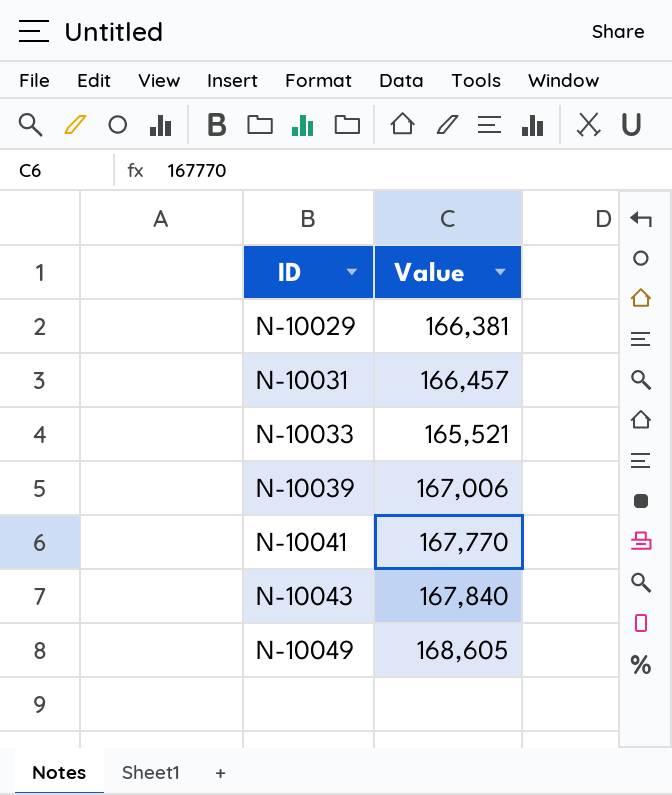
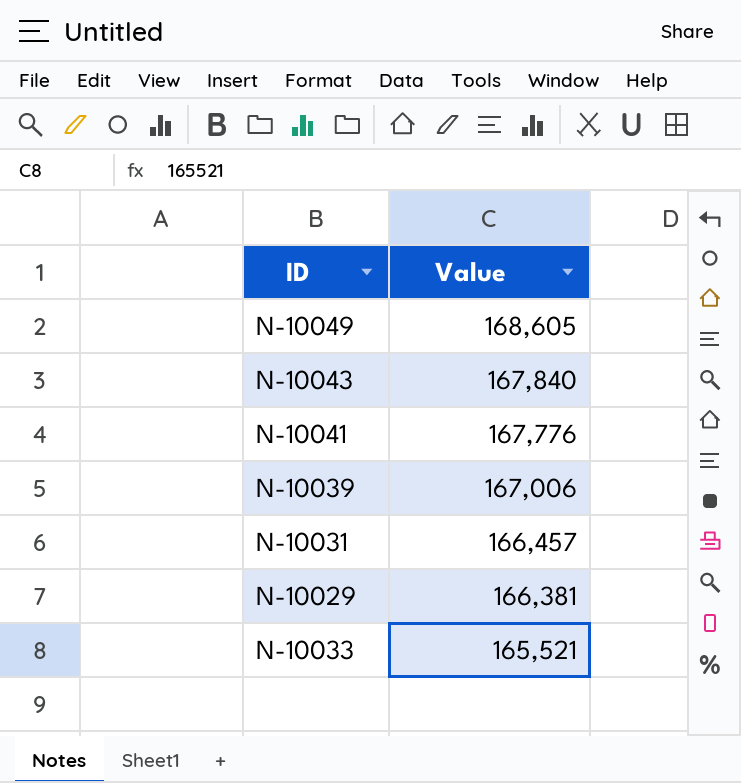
row order: ID ascending -> Value descending
N-10041 | Value: 167,770 -> 167,776

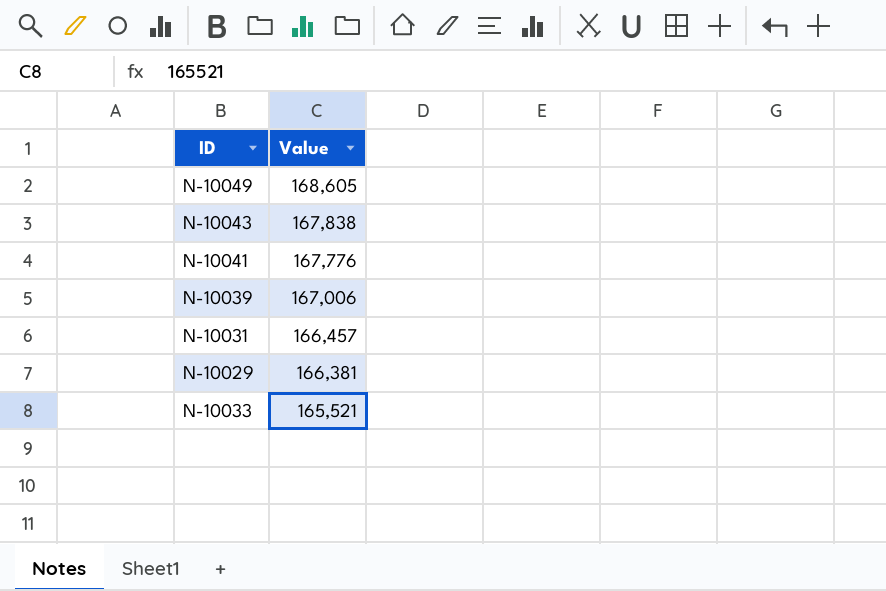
N-10043 | Value: 167,840 -> 167,838

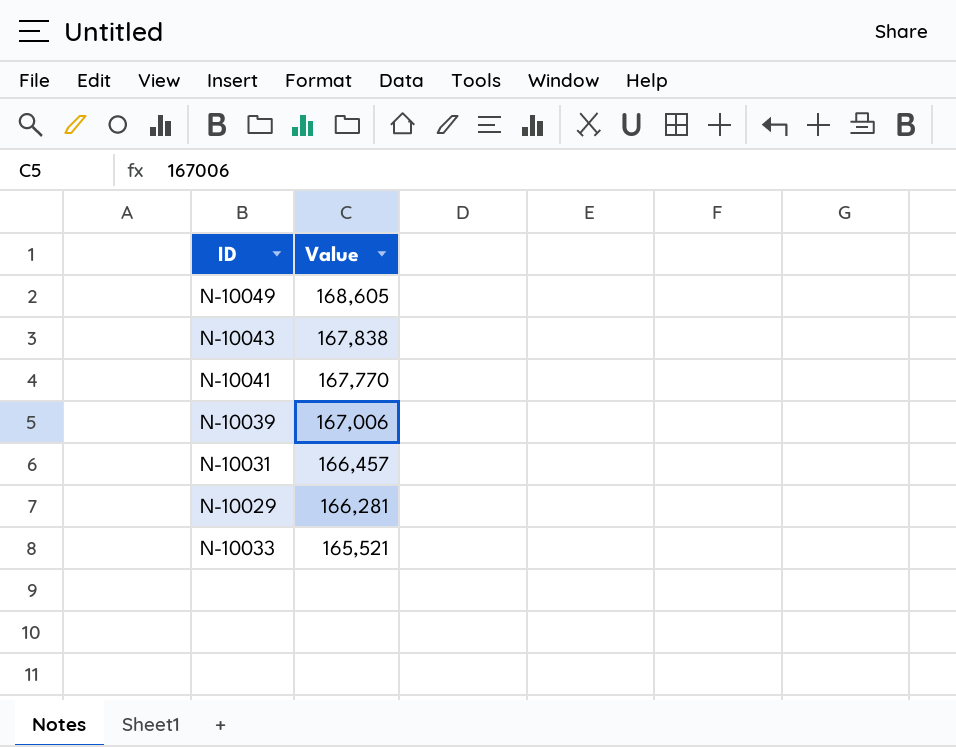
N-10041 | Value: 167,776 -> 167,770
N-10029 | Value: 166,381 -> 166,281

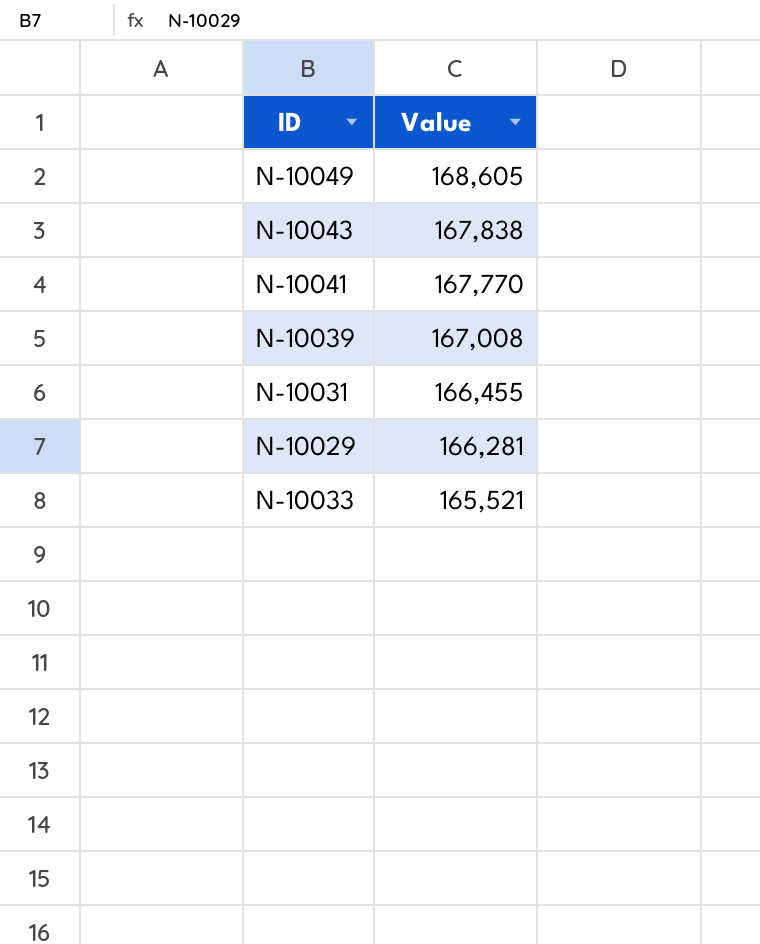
N-10039 | Value: 167,006 -> 167,008
N-10031 | Value: 166,457 -> 166,455

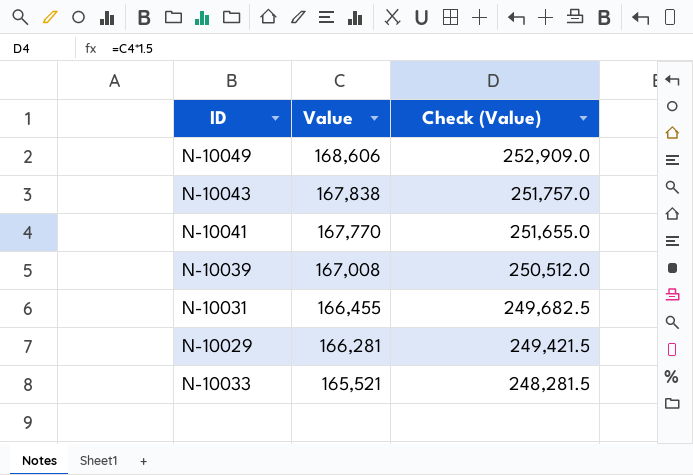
column Check (Value) | formula: none -> [Value] * 1.5
N-10049 | Value: 168,605 -> 168,606

